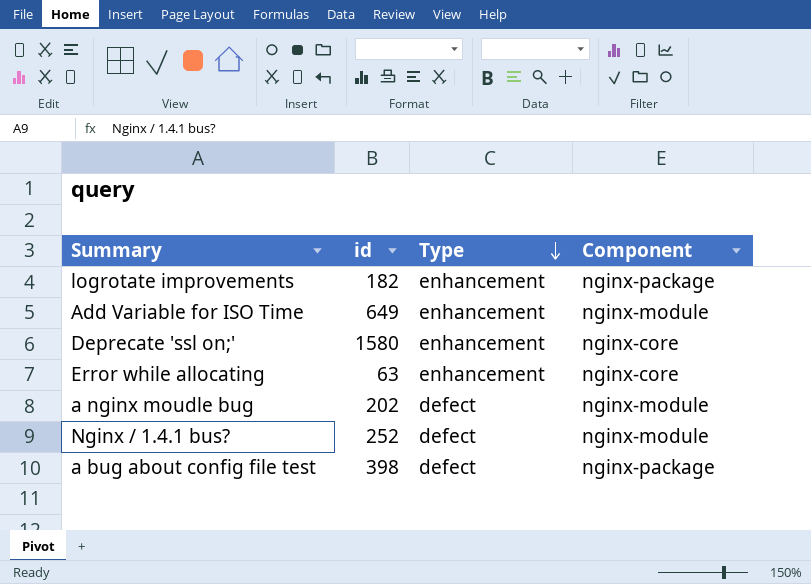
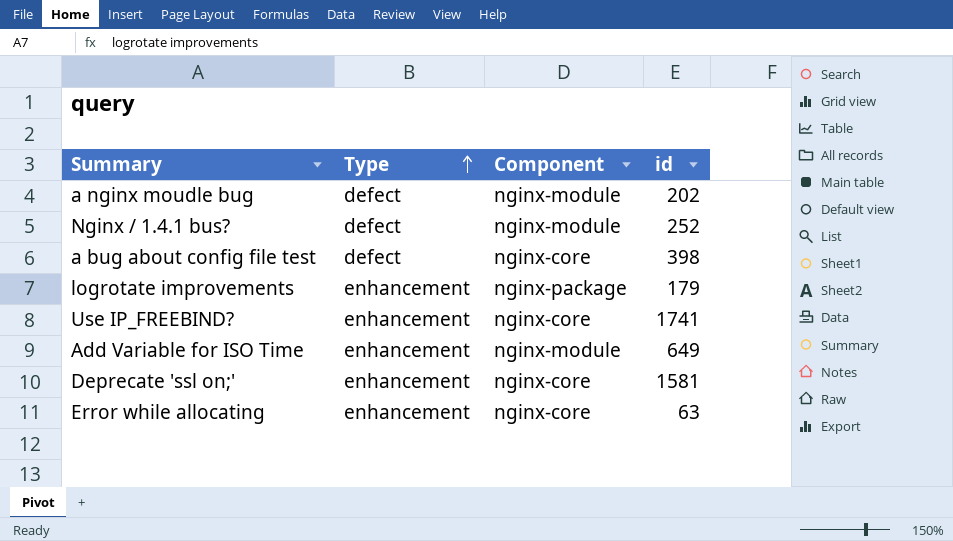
row order: Type descending -> Type ascending
column id | position: 2 -> 4
a bug about config file test | Component: nginx-package -> nginx-core
logrotate improvements | id: 182 -> 179
row Use IP_FREEBIND?: none -> enhancement | nginx-core | 1741
Deprecate 'ssl on;' | id: 1580 -> 1581

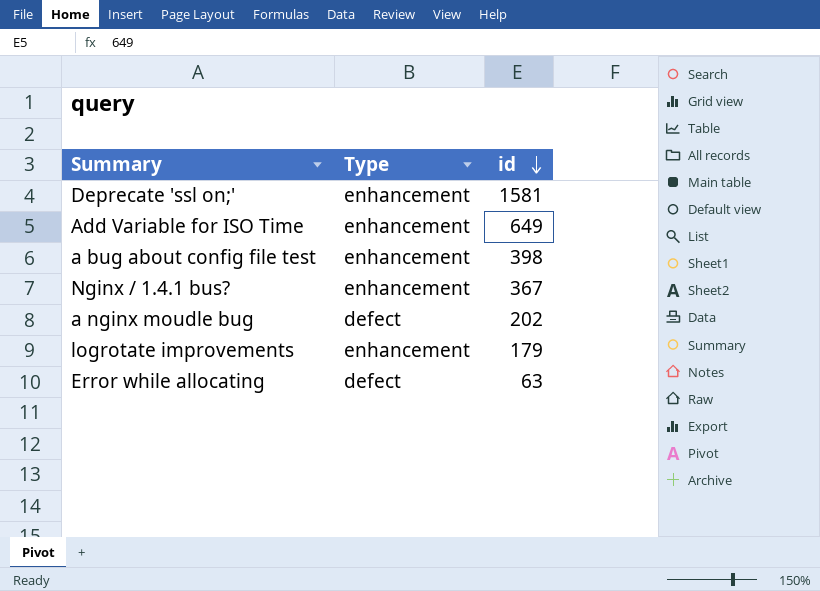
row order: Type ascending -> id descending
column Component | position: 3 -> none
row Use IP_FREEBIND?: enhancement | nginx-core | 1741 -> none
a bug about config file test | Type: defect -> enhancement
Nginx / 1.4.1 bus? | Type: defect -> enhancement
Nginx / 1.4.1 bus? | id: 252 -> 367
Error while allocating | Type: enhancement -> defect

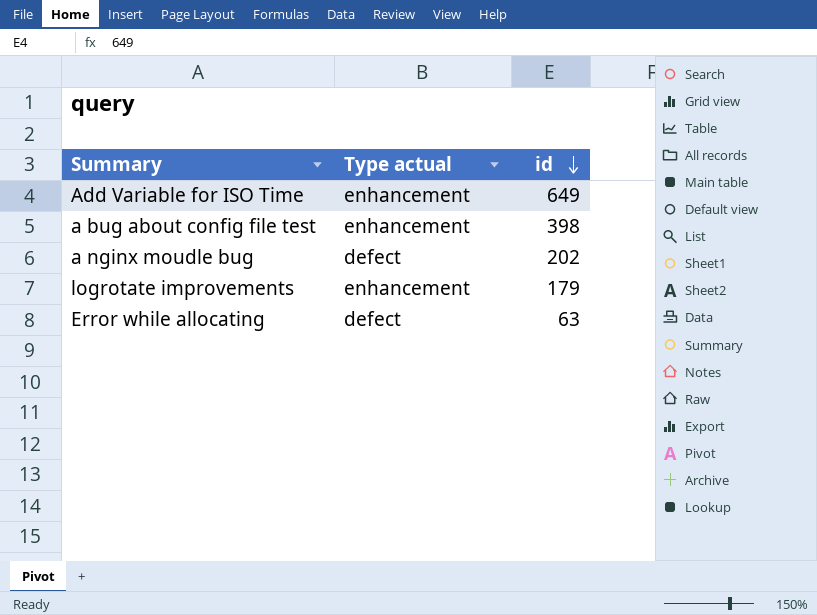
column name: Type -> Type actual
row Deprecate 'ssl on;': enhancement | 1581 -> none
row Nginx / 1.4.1 bus?: enhancement | 367 -> none

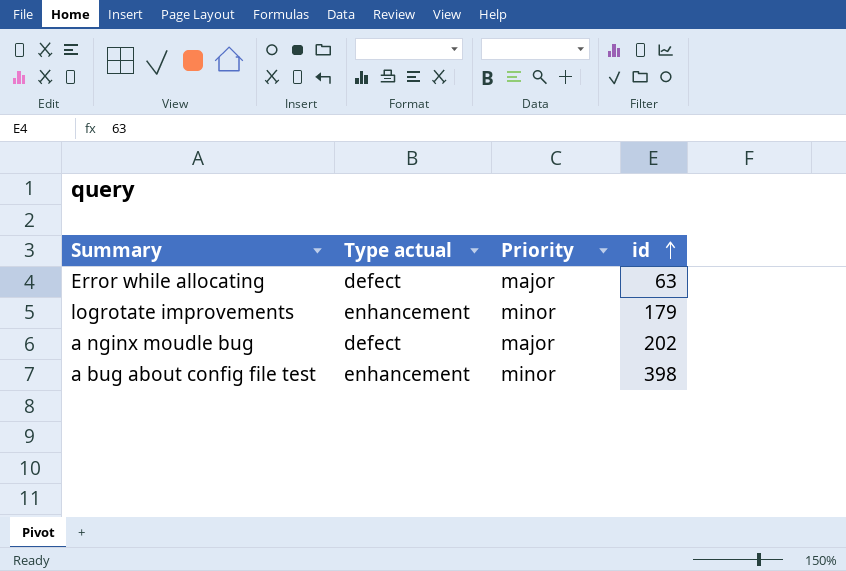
row order: id descending -> id ascending
column Priority | position: none -> 3
row Add Variable for ISO Time: enhancement | 649 -> none

